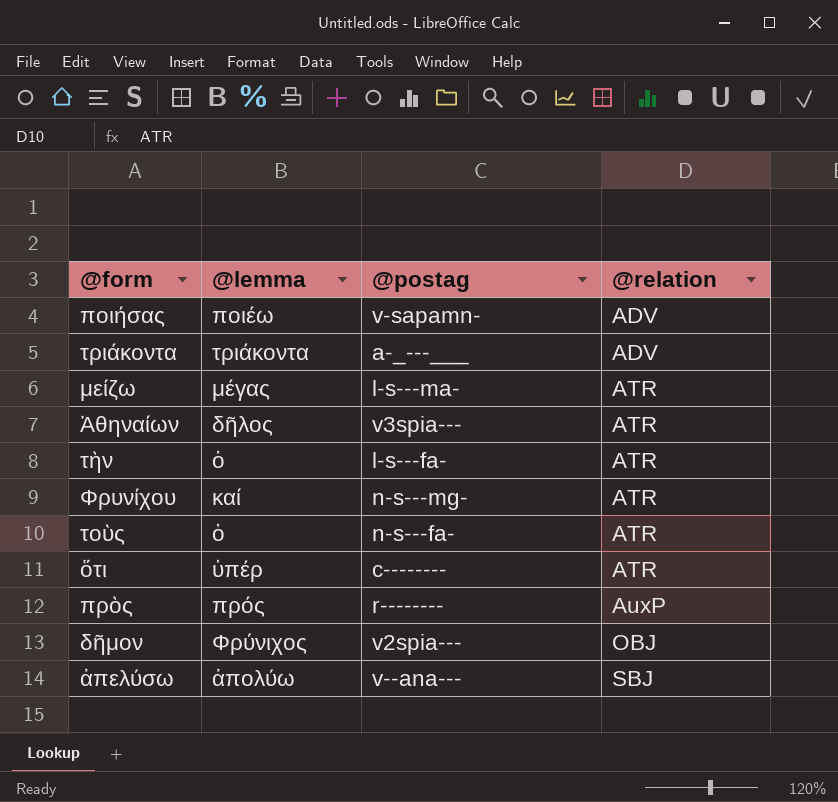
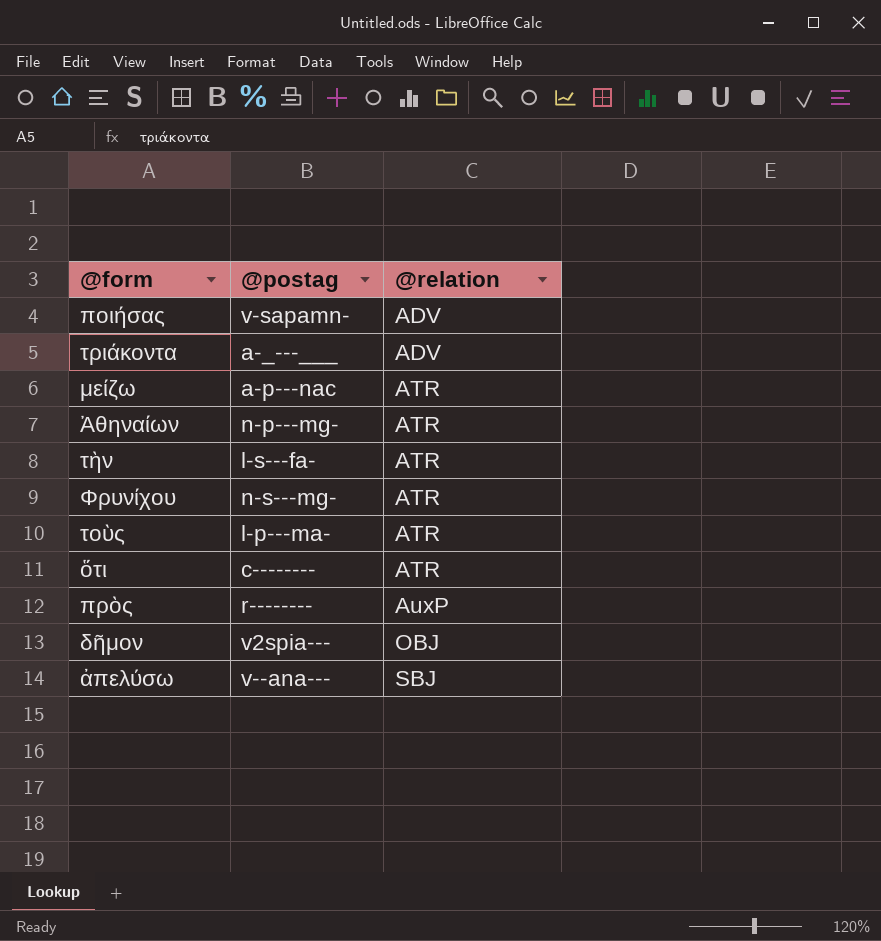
column @lemma | position: 2 -> none
μείζω | @postag: l-s---ma- -> a-p---nac
Ἀθηναίων | @postag: v3spia--- -> n-p---mg-
τοὺς | @postag: n-s---fa- -> l-p---ma-

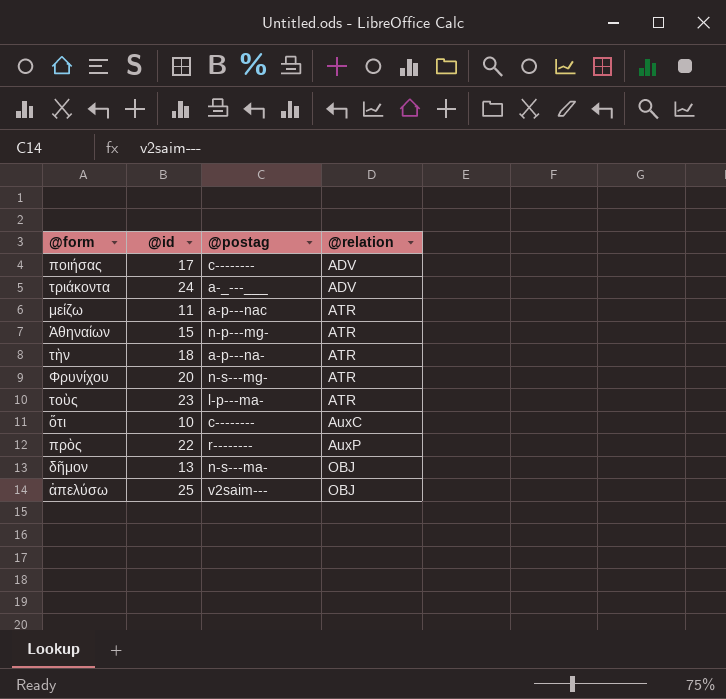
column @id | position: none -> 2
ποιήσας | @postag: v-sapamn- -> c--------
τὴν | @postag: l-s---fa- -> a-p---na-
ὅτι | @relation: ATR -> AuxC
δῆμον | @postag: v2spia--- -> n-s---ma-
ἀπελύσω | @postag: v--ana--- -> v2saim---
ἀπελύσω | @relation: SBJ -> OBJ

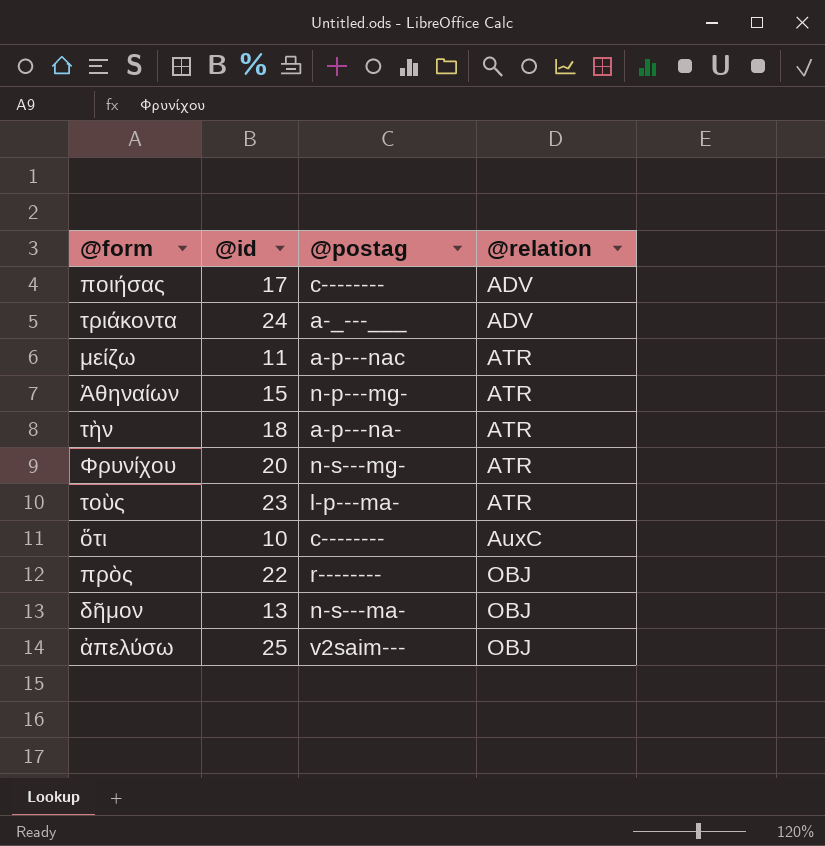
πρὸς | @relation: AuxP -> OBJ

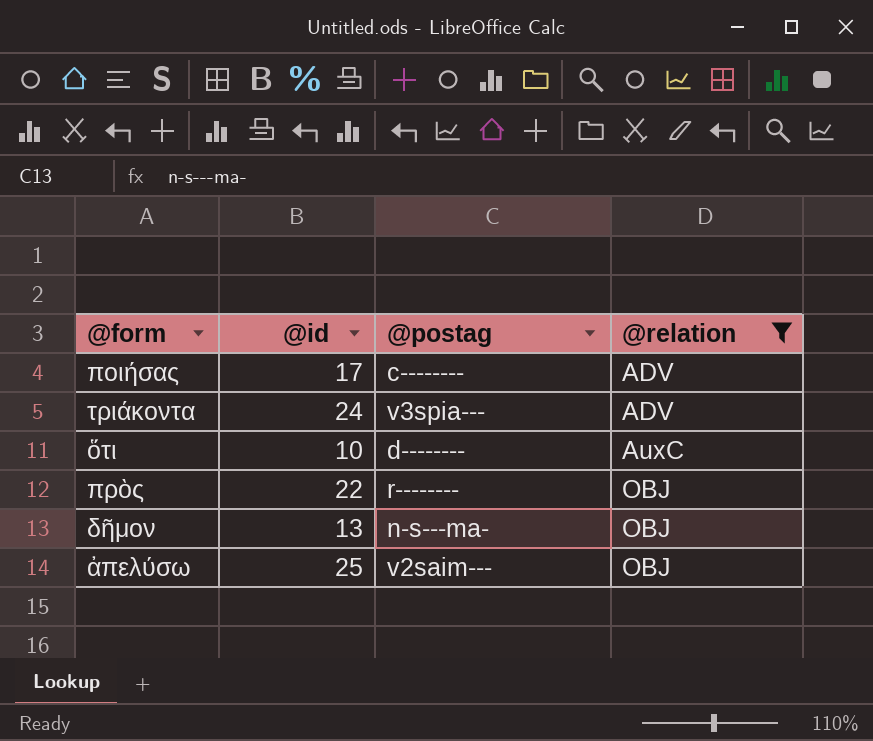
filter: none -> @relation != ATR
τριάκοντα | @postag: a-_---___ -> v3spia---
ὅτι | @postag: c-------- -> d--------

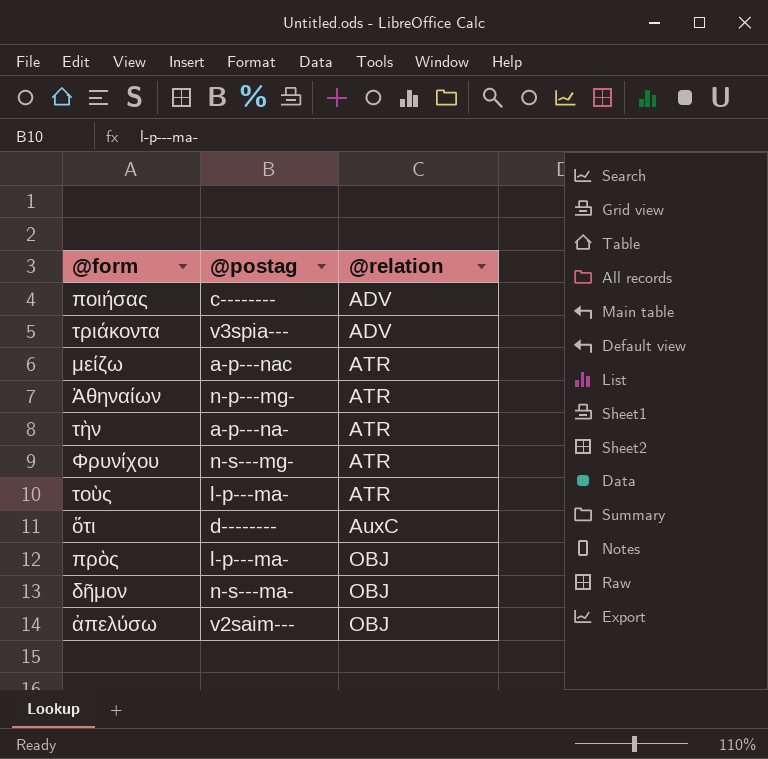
filter: @relation != ATR -> none
column @id | position: 2 -> none
πρὸς | @postag: r-------- -> l-p---ma-

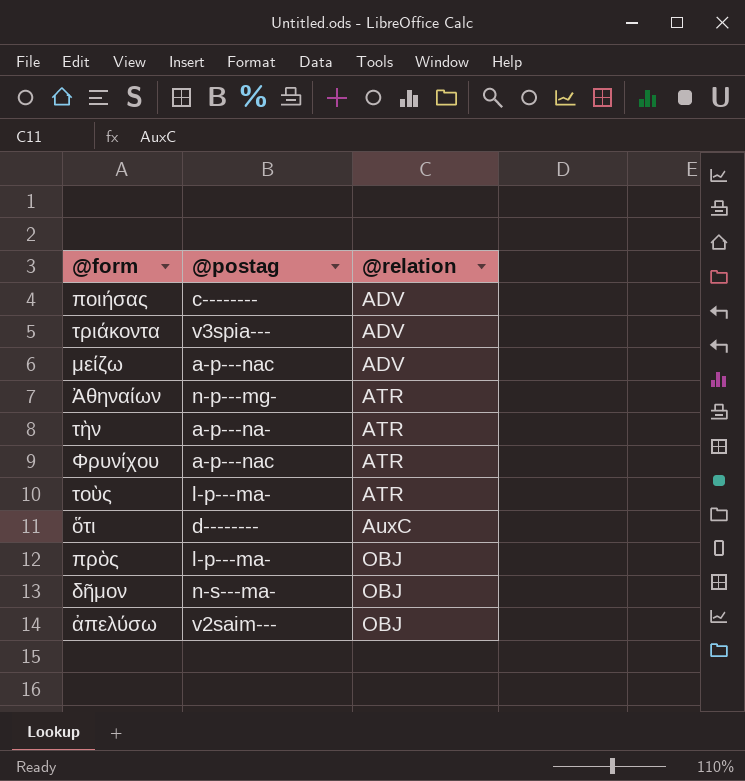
μείζω | @relation: ATR -> ADV
Φρυνίχου | @postag: n-s---mg- -> a-p---nac

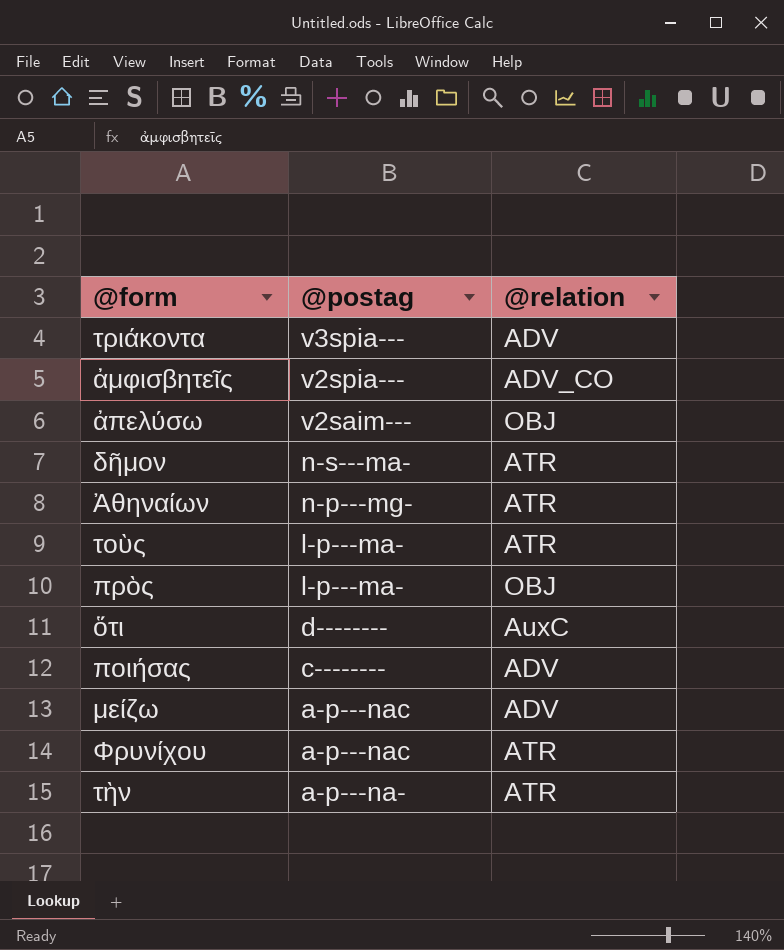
row order: @relation ascending -> @postag descending
row ἀμφισβητεῖς: none -> v2spia--- | ADV_CO
δῆμον | @relation: OBJ -> ATR

